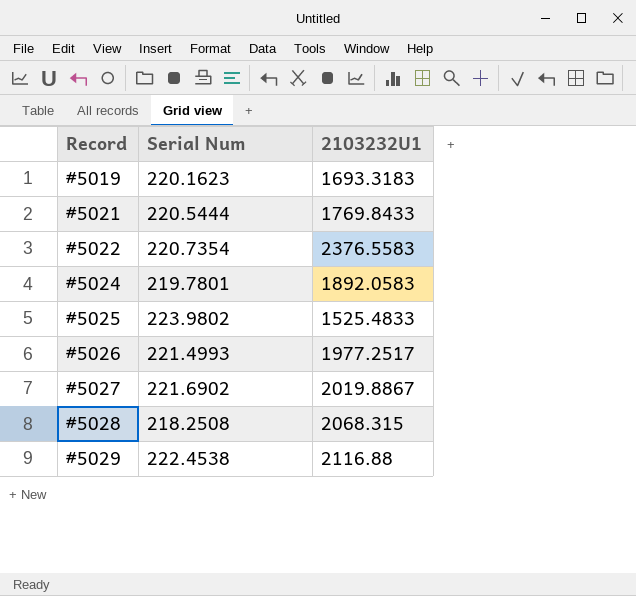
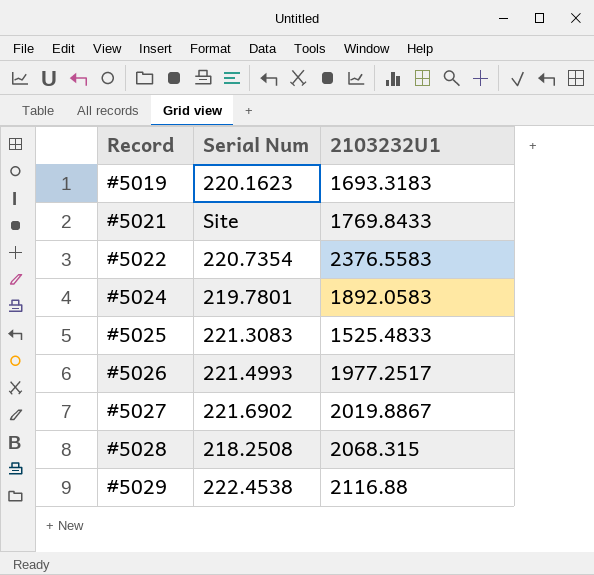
#5021 | Serial Num: 220.5444 -> Site
#5025 | Serial Num: 223.9802 -> 221.3083

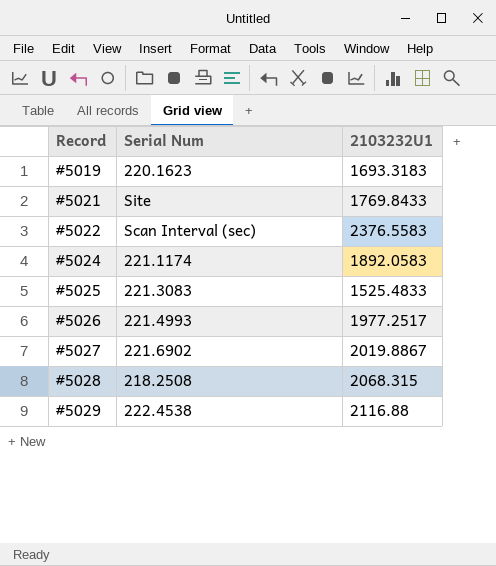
#5022 | Serial Num: 220.7354 -> Scan Interval (sec)
#5024 | Serial Num: 219.7801 -> 221.1174

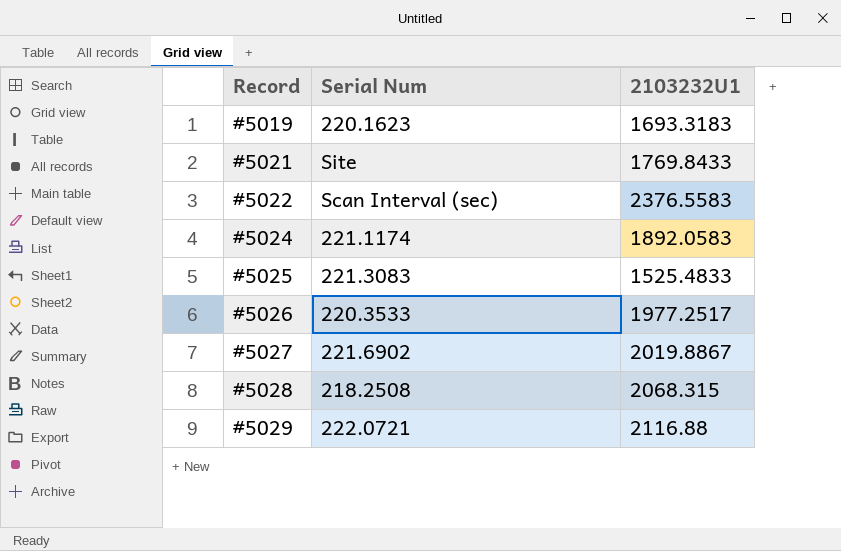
#5026 | Serial Num: 221.4993 -> 220.3533
#5029 | Serial Num: 222.4538 -> 222.0721

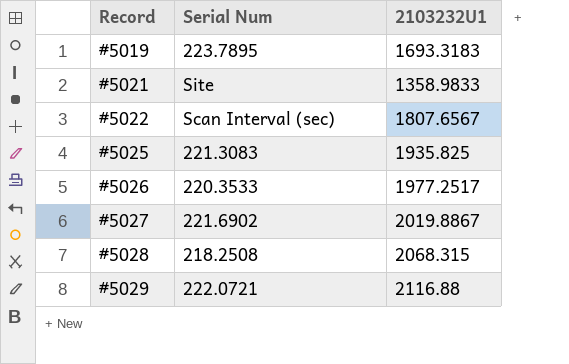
row #5024: 221.1174 | 1892.0583 -> none
#5019 | Serial Num: 220.1623 -> 223.7895
#5021 | 2103232U1: 1769.8433 -> 1358.9833
#5022 | 2103232U1: 2376.5583 -> 1807.6567
#5025 | 2103232U1: 1525.4833 -> 1935.825

